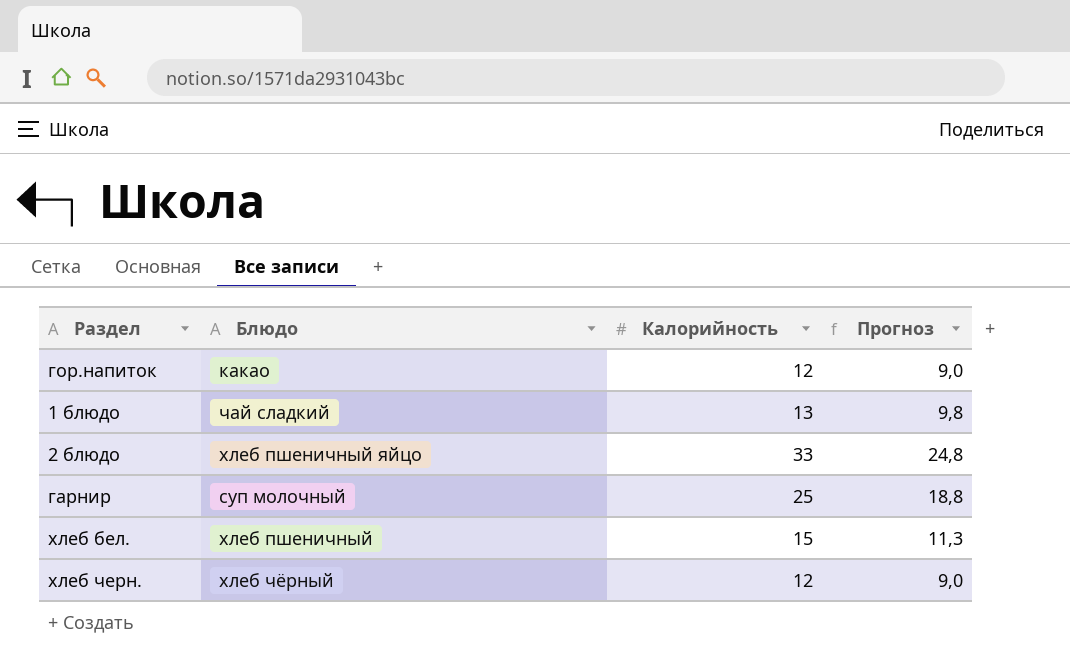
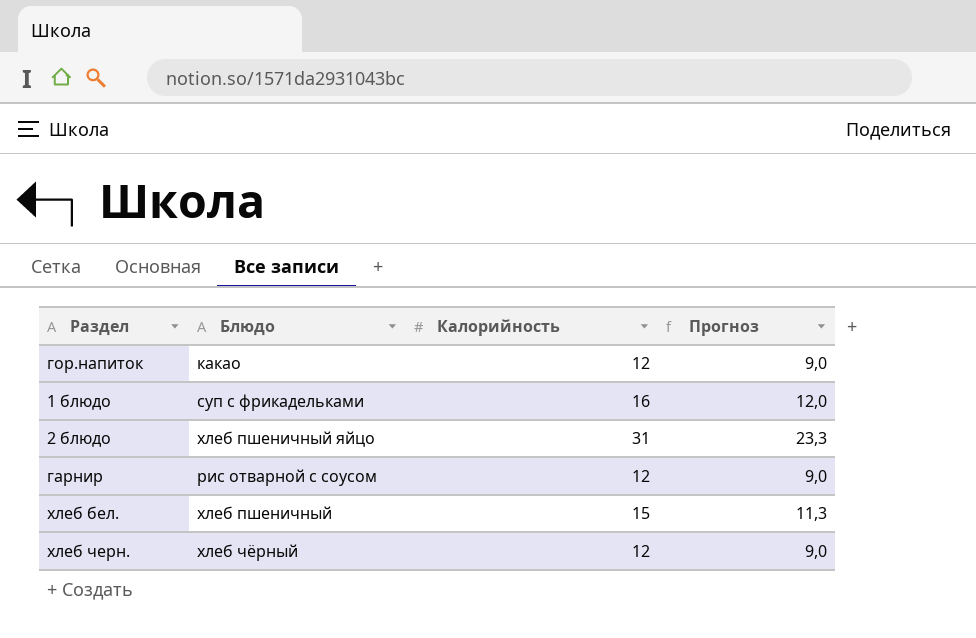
1 блюдо | Блюдо: чай сладкий -> суп с фрикадельками
1 блюдо | Калорийность: 13 -> 16
1 блюдо | Прогноз: 9,8 -> 12,0
2 блюдо | Калорийность: 33 -> 31
2 блюдо | Прогноз: 24,8 -> 23,3
гарнир | Блюдо: суп молочный -> рис отварной с соусом
гарнир | Калорийность: 25 -> 12
гарнир | Прогноз: 18,8 -> 9,0

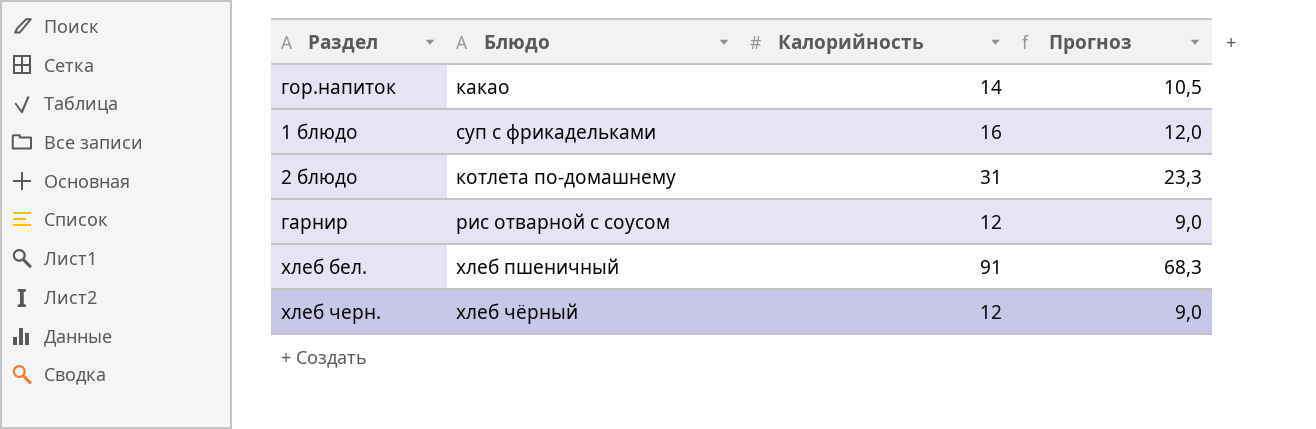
гор.напиток | Калорийность: 12 -> 14
гор.напиток | Прогноз: 9,0 -> 10,5
2 блюдо | Блюдо: хлеб пшеничный яйцо -> котлета по-домашнему
хлеб бел. | Калорийность: 15 -> 91
хлеб бел. | Прогноз: 11,3 -> 68,3

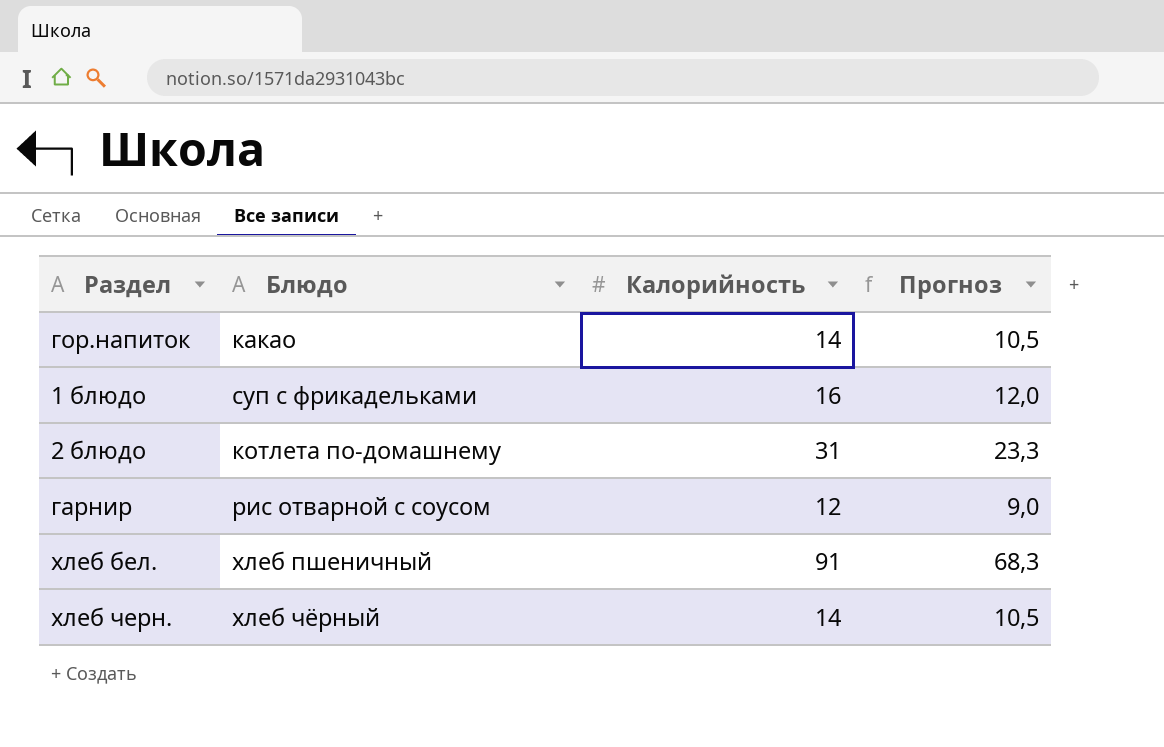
хлеб черн. | Калорийность: 12 -> 14
хлеб черн. | Прогноз: 9,0 -> 10,5

